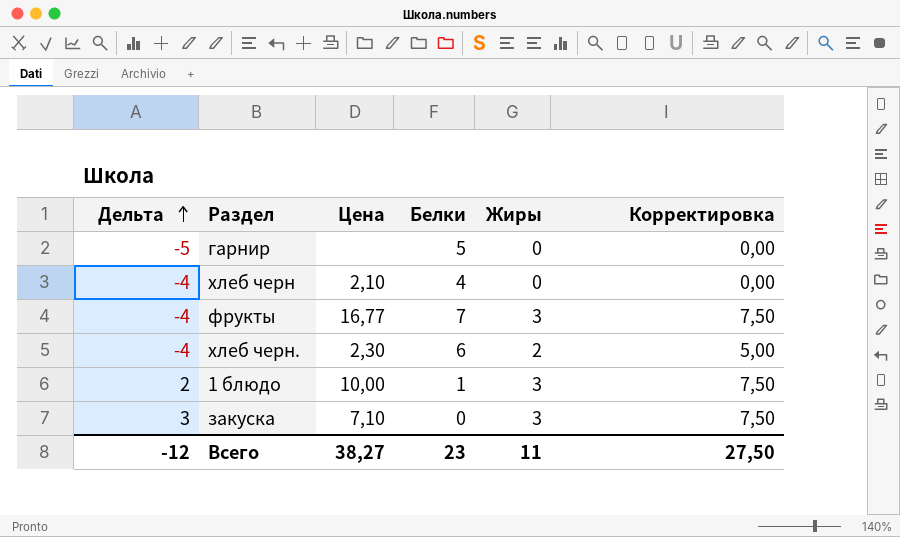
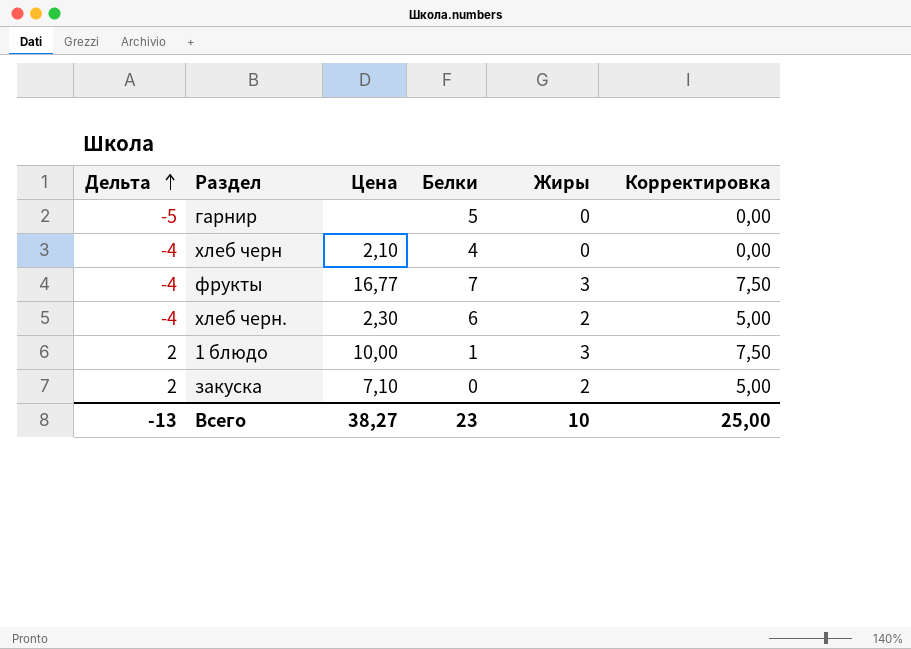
закуска | Дельта: 3 -> 2
закуска | Жиры: 3 -> 2
закуска | Корректировка: 7,50 -> 5,00
Всего | Дельта: -12 -> -13
Всего | Жиры: 11 -> 10
Всего | Корректировка: 27,50 -> 25,00

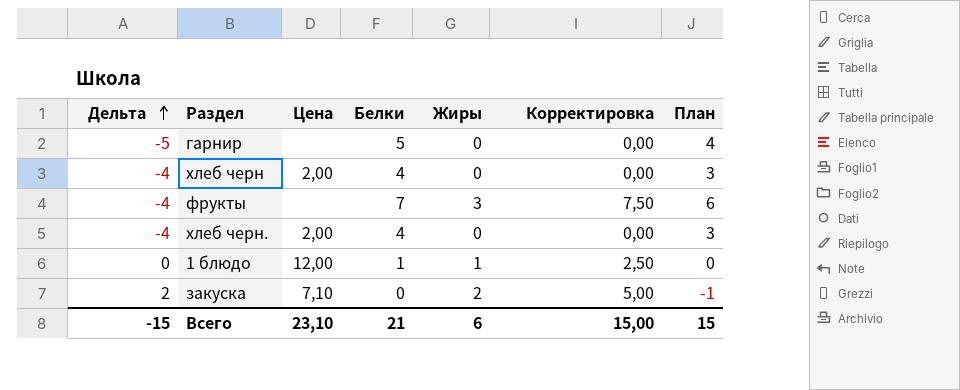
column План | formula: none -> [Белки] - 1
хлеб черн | Цена: 2,10 -> 2,00
фрукты | Цена: 16,77 -> none
хлеб черн. | Цена: 2,30 -> 2,00
хлеб черн. | Белки: 6 -> 4
хлеб черн. | Жиры: 2 -> 0
хлеб черн. | Корректировка: 5,00 -> 0,00
1 блюдо | Дельта: 2 -> 0
1 блюдо | Цена: 10,00 -> 12,00
1 блюдо | Жиры: 3 -> 1
1 блюдо | Корректировка: 7,50 -> 2,50
Всего | Дельта: -13 -> -15
Всего | Цена: 38,27 -> 23,10
Всего | Белки: 23 -> 21
Всего | Жиры: 10 -> 6
Всего | Корректировка: 25,00 -> 15,00

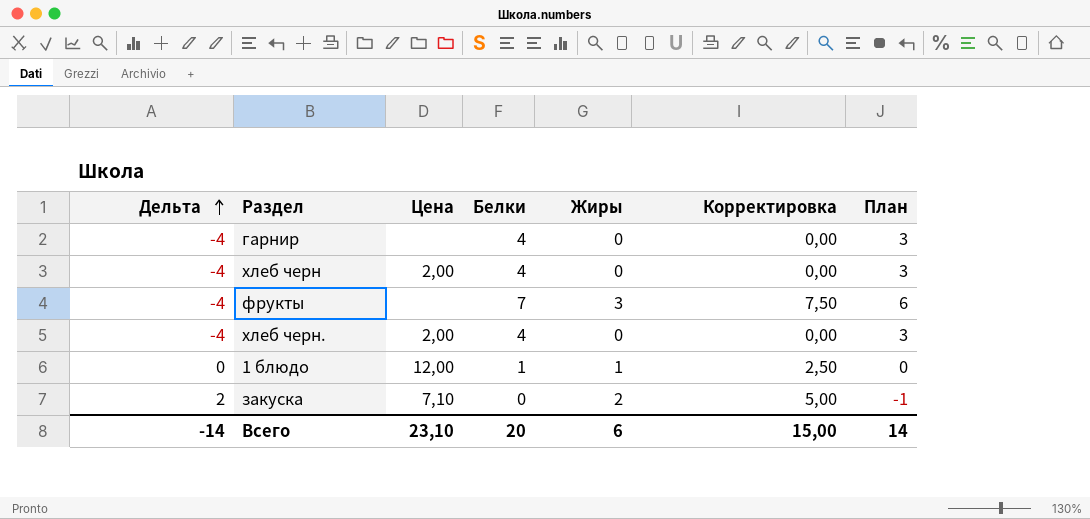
гарнир | Дельта: -5 -> -4
гарнир | Белки: 5 -> 4
гарнир | План: 4 -> 3
Всего | Дельта: -15 -> -14
Всего | Белки: 21 -> 20
Всего | План: 15 -> 14

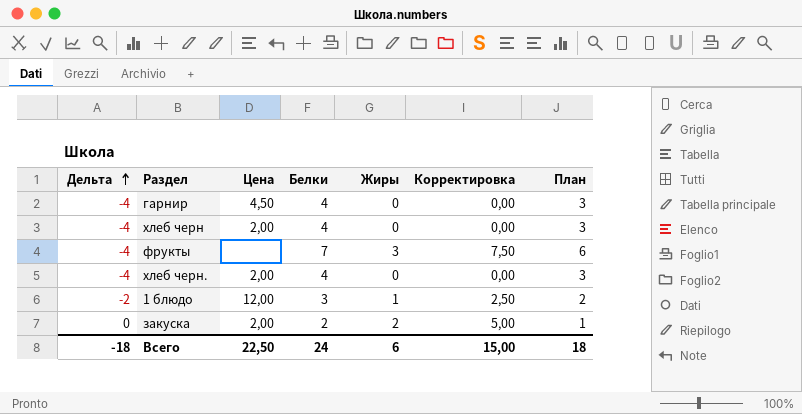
гарнир | Цена: none -> 4,50
1 блюдо | Дельта: 0 -> -2
1 блюдо | Белки: 1 -> 3
1 блюдо | План: 0 -> 2
закуска | Дельта: 2 -> 0
закуска | Цена: 7,10 -> 2,00
закуска | Белки: 0 -> 2
закуска | План: -1 -> 1
Всего | Дельта: -14 -> -18
Всего | Цена: 23,10 -> 22,50
Всего | Белки: 20 -> 24
Всего | План: 14 -> 18

